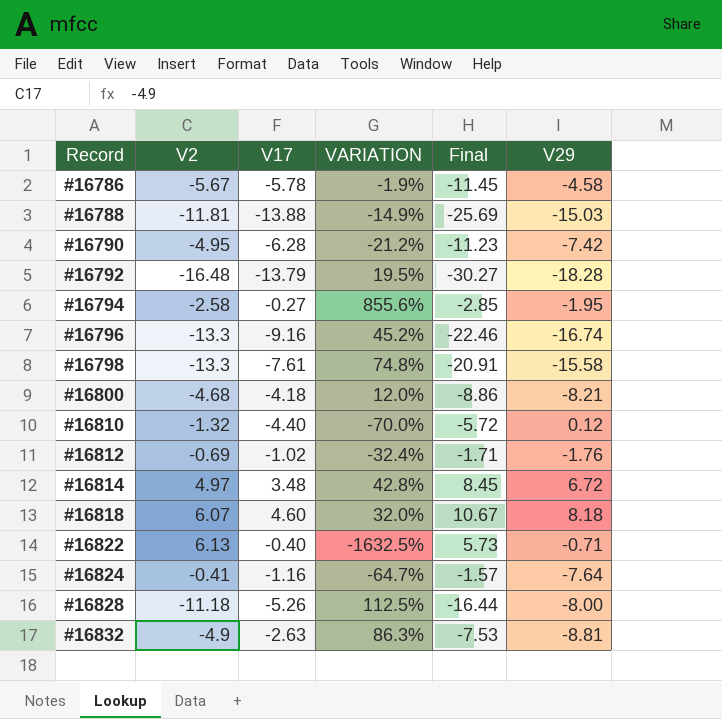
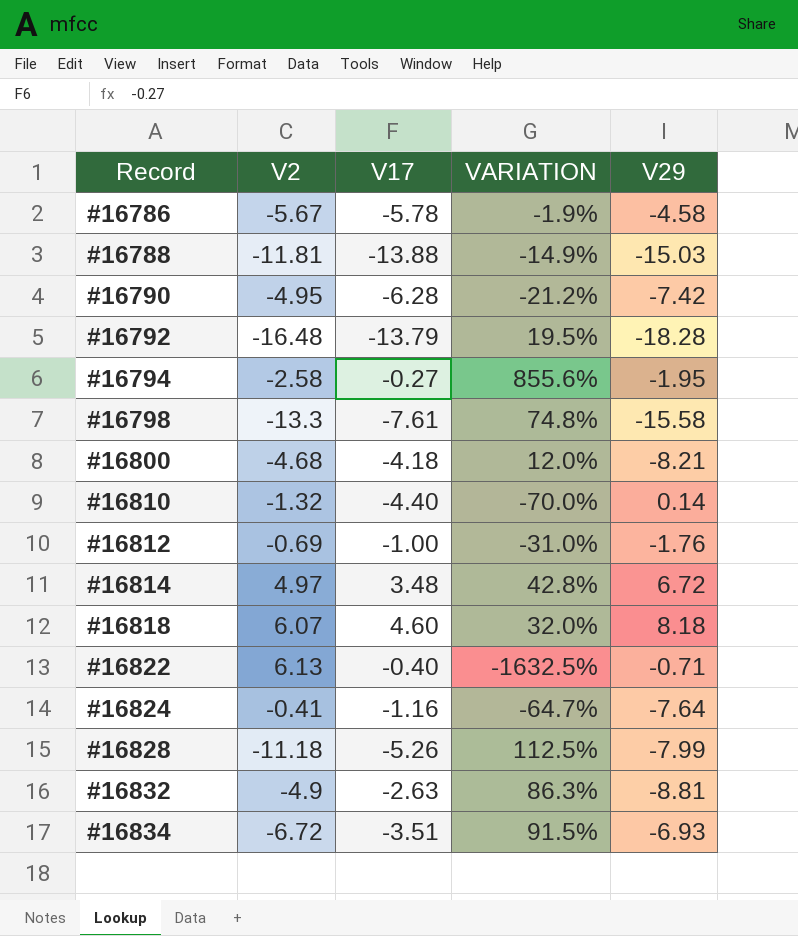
column Final | formula: [V2] + [V17] -> none
row #16796: -13.3 | -9.16 | 45.2% | -22.46 | -16.74 -> none
#16810 | V29: 0.12 -> 0.14
#16812 | V17: -1.02 -> -1.00
#16812 | VARIATION: -32.4% -> -31.0%
#16828 | V29: -8.00 -> -7.99
row #16834: none -> -6.72 | -3.51 | 91.5% | -6.93

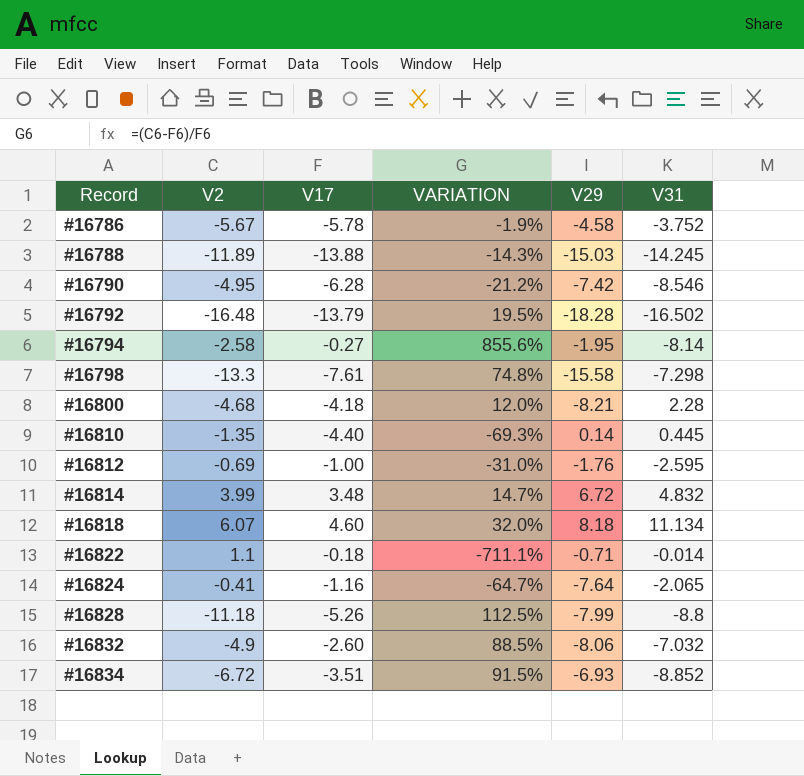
column V31 | position: none -> 6
#16788 | V2: -11.81 -> -11.89
#16788 | VARIATION: -14.9% -> -14.3%
#16810 | V2: -1.32 -> -1.35
#16810 | VARIATION: -70.0% -> -69.3%
#16814 | V2: 4.97 -> 3.99
#16814 | VARIATION: 42.8% -> 14.7%
#16822 | V2: 6.13 -> 1.1
#16822 | V17: -0.40 -> -0.18
#16822 | VARIATION: -1632.5% -> -711.1%
#16832 | V17: -2.63 -> -2.60
#16832 | VARIATION: 86.3% -> 88.5%
#16832 | V29: -8.81 -> -8.06

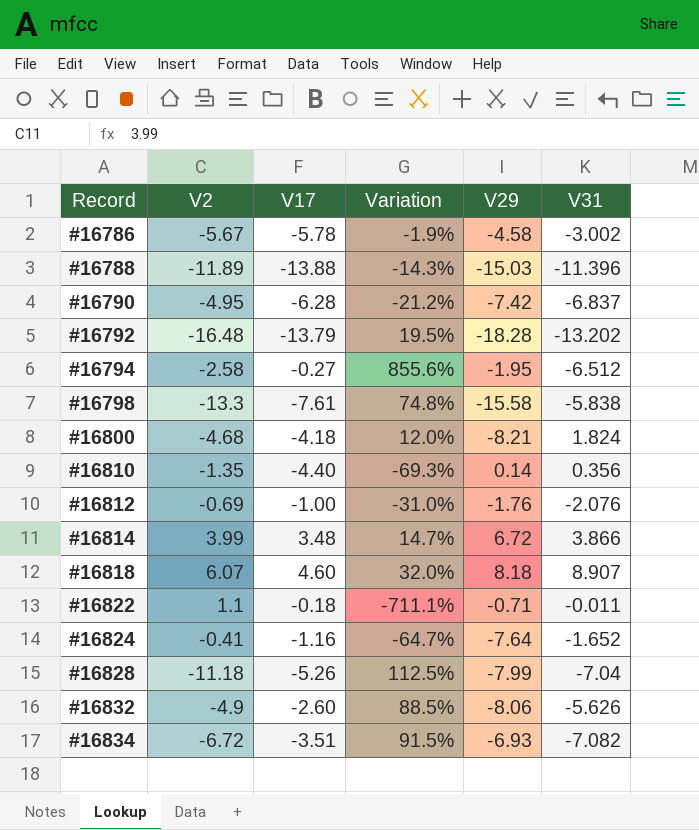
column name: VARIATION -> Variation
#16786 | V31: -3.752 -> -3.002
#16788 | V31: -14.245 -> -11.396
#16790 | V31: -8.546 -> -6.837
#16792 | V31: -16.502 -> -13.202
#16794 | V31: -8.14 -> -6.512
#16798 | V31: -7.298 -> -5.838
#16800 | V31: 2.28 -> 1.824
#16810 | V31: 0.445 -> 0.356
#16812 | V31: -2.595 -> -2.076
#16814 | V31: 4.832 -> 3.866
#16818 | V31: 11.134 -> 8.907
#16822 | V31: -0.014 -> -0.011
#16824 | V31: -2.065 -> -1.652
#16828 | V31: -8.8 -> -7.04
#16832 | V31: -7.032 -> -5.626
#16834 | V31: -8.852 -> -7.082

